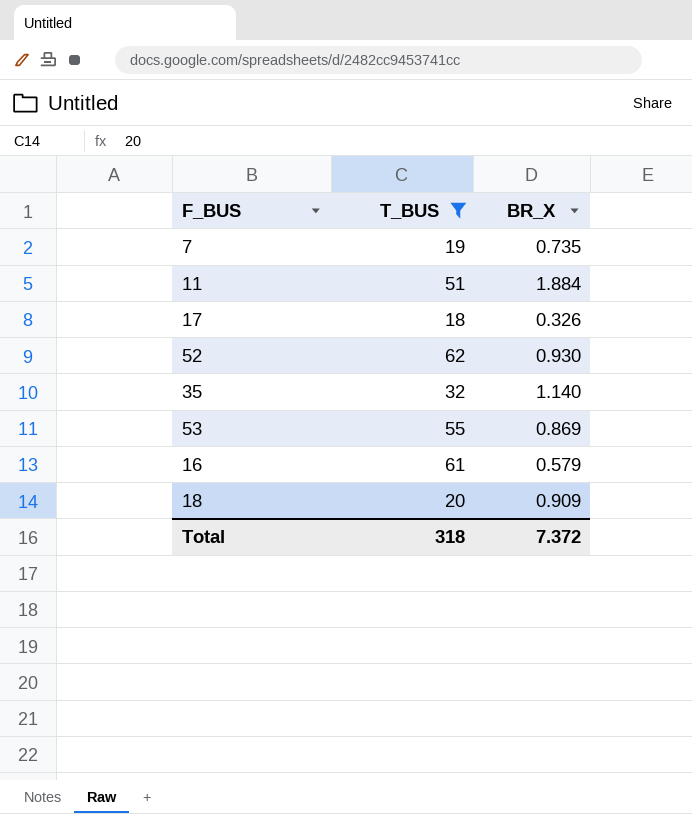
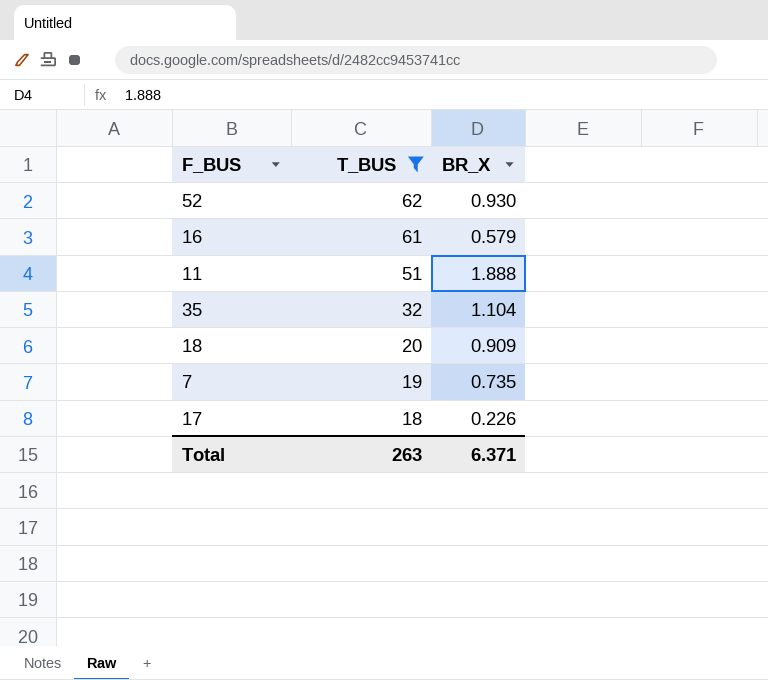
row order: none -> T_BUS descending
row 53: 55 | 0.869 -> none
11 | BR_X: 1.884 -> 1.888
35 | BR_X: 1.140 -> 1.104
17 | BR_X: 0.326 -> 0.226
Total | T_BUS: 318 -> 263
Total | BR_X: 7.372 -> 6.371

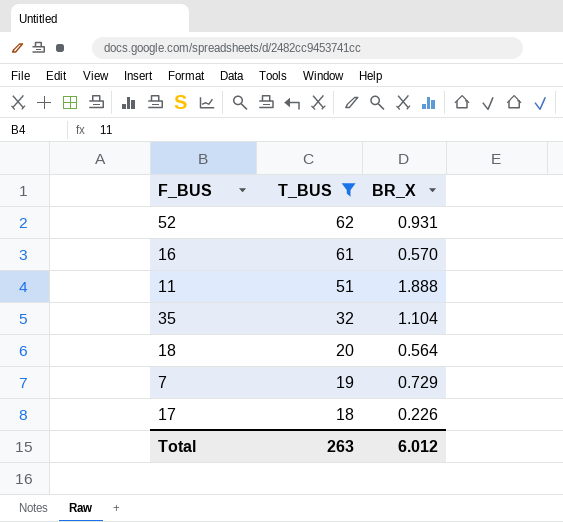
52 | BR_X: 0.930 -> 0.931
16 | BR_X: 0.579 -> 0.570
18 | BR_X: 0.909 -> 0.564
7 | BR_X: 0.735 -> 0.729
Total | BR_X: 6.371 -> 6.012

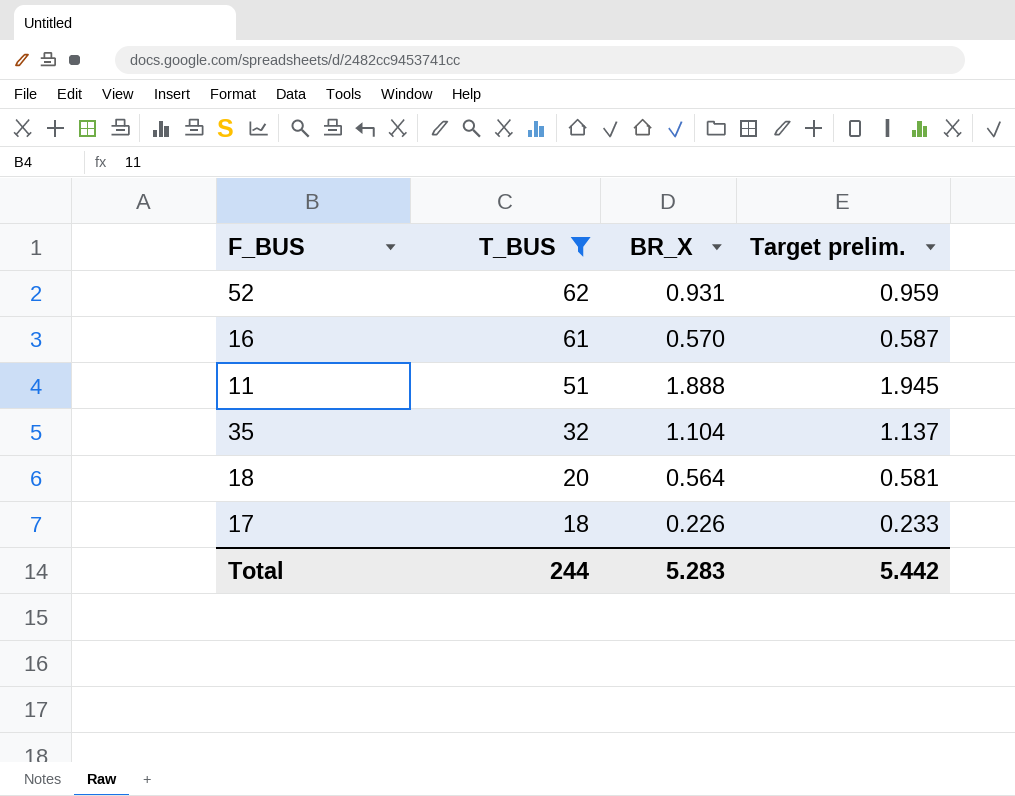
column Target prelim. | formula: none -> [BR_X] * 1.03
row 7: 19 | 0.729 -> none
Total | T_BUS: 263 -> 244
Total | BR_X: 6.012 -> 5.283

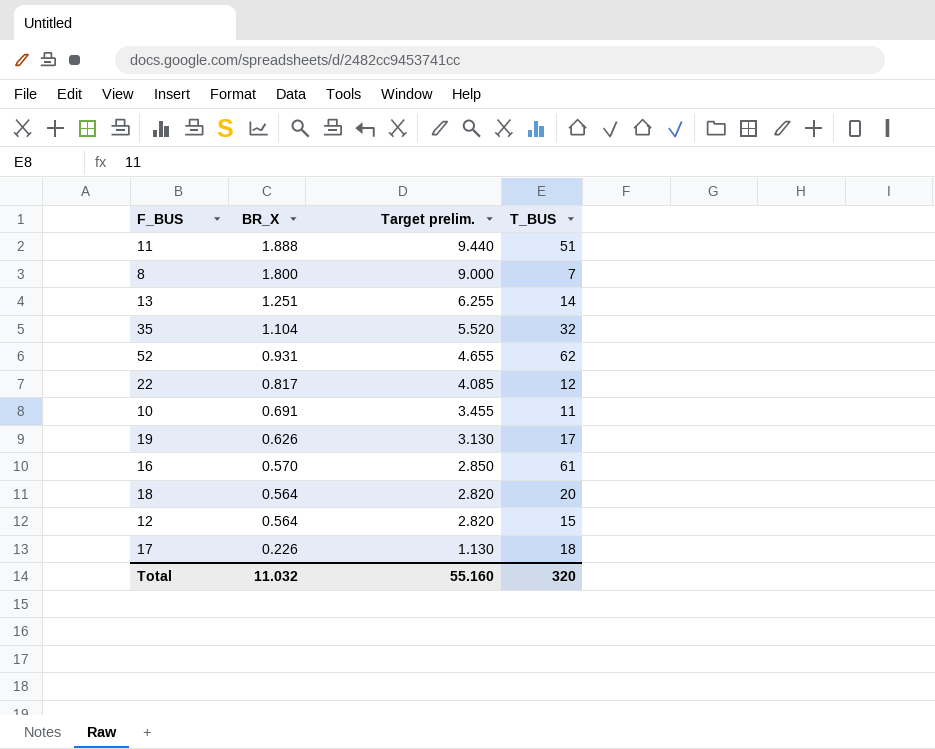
filter: T_BUS >= 18 -> none
row order: T_BUS descending -> BR_X descending
column Target prelim. | formula: [BR_X] * 1.03 -> [BR_X] * 5
column T_BUS | position: 2 -> 4
Total | BR_X: 5.283 -> 11.032
Total | Target prelim.: 5.442 -> 55.160
Total | T_BUS: 244 -> 320

